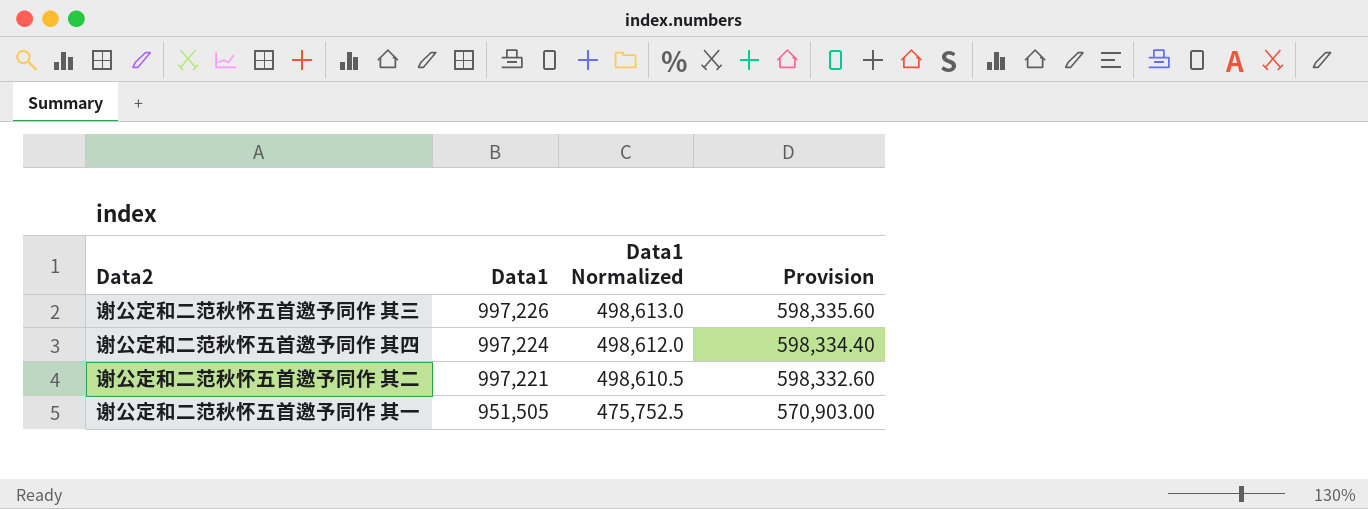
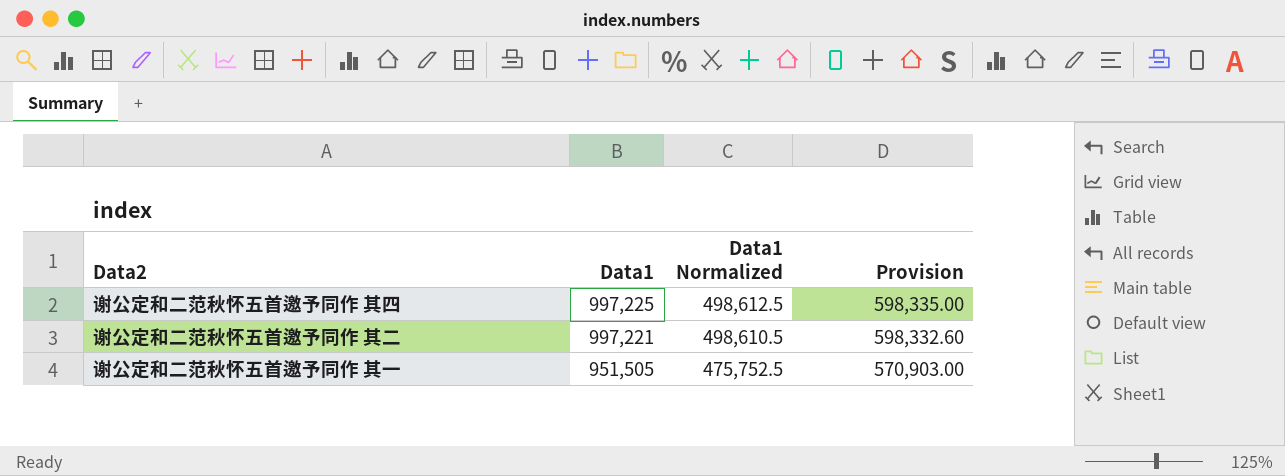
row 谢公定和二范秋怀五首邀予同作 其三: 997,226 | 498,613.0 | 598,335.60 -> none
谢公定和二范秋怀五首邀予同作 其四 | Data1: 997,224 -> 997,225
谢公定和二范秋怀五首邀予同作 其四 | Data1 Normalized: 498,612.0 -> 498,612.5
谢公定和二范秋怀五首邀予同作 其四 | Provision: 598,334.40 -> 598,335.00

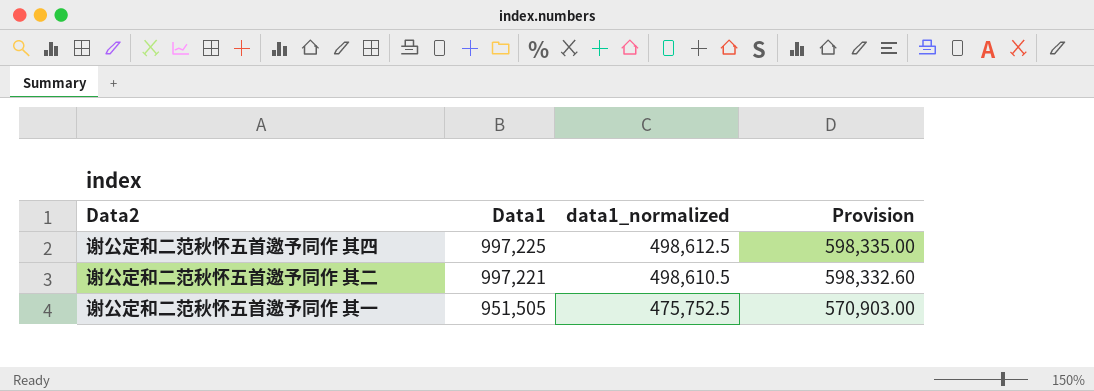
column name: Data1 Normalized -> data1_normalized

